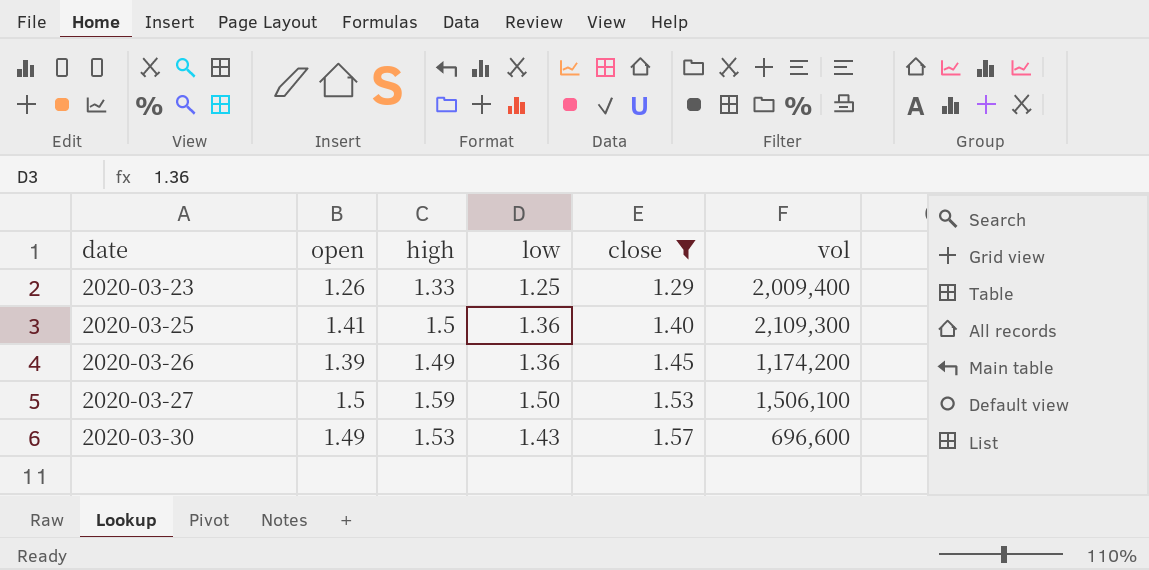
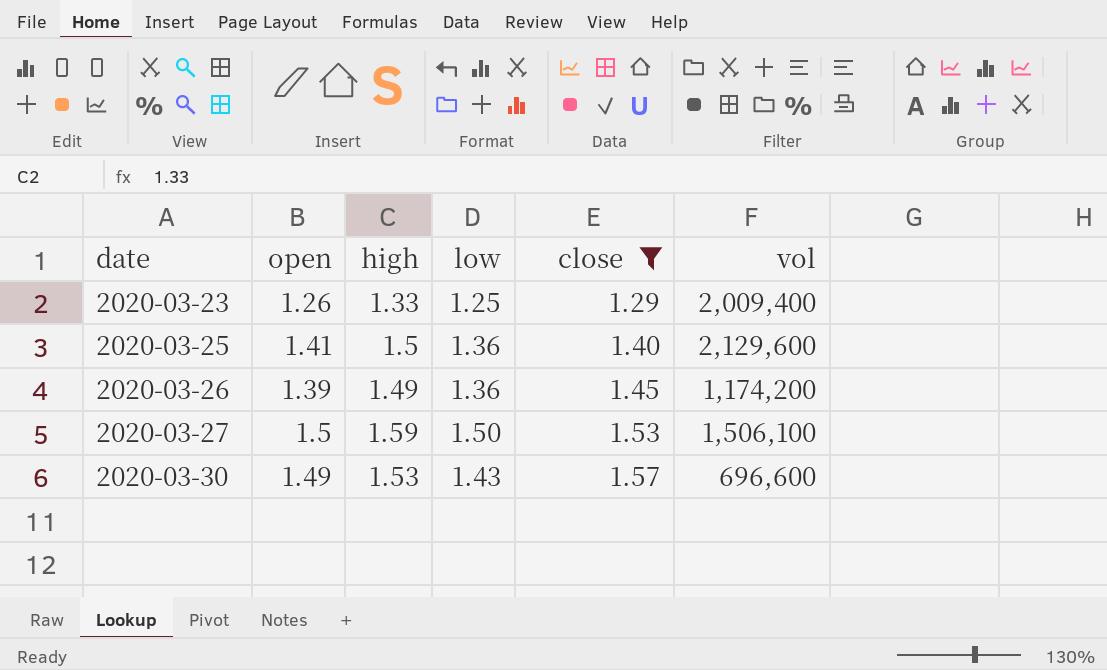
2020-03-25 | vol: 2,109,300 -> 2,129,600

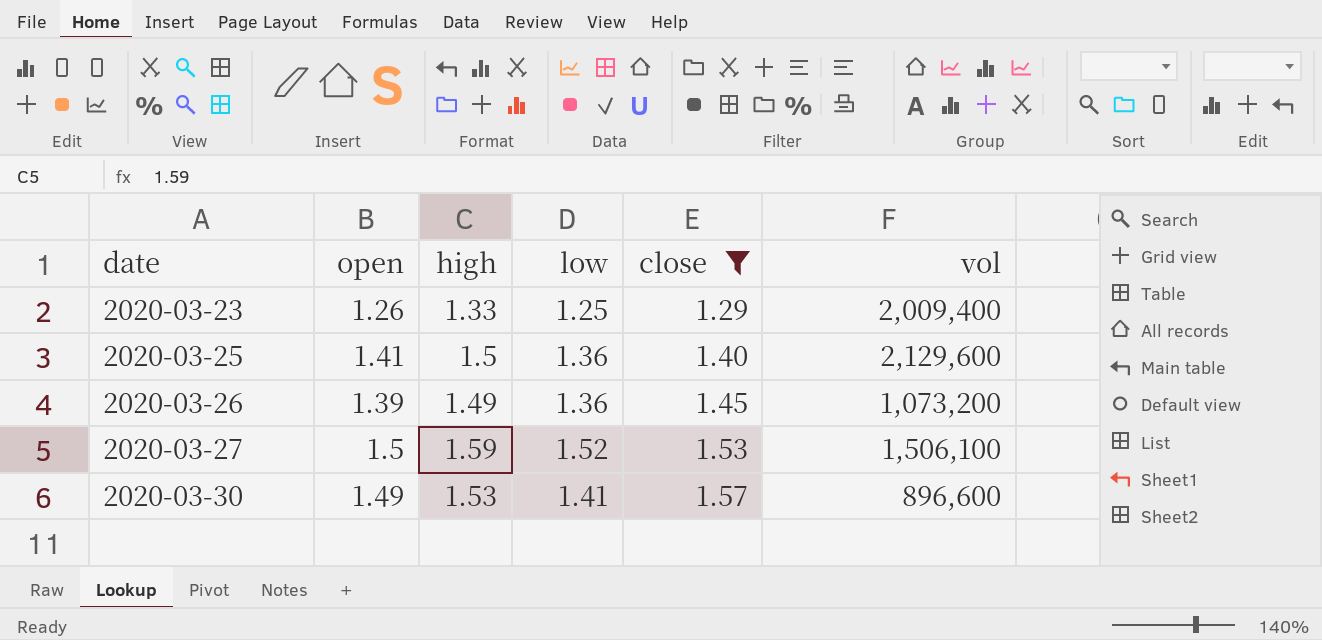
2020-03-26 | vol: 1,174,200 -> 1,073,200
2020-03-27 | low: 1.50 -> 1.52
2020-03-30 | low: 1.43 -> 1.41
2020-03-30 | vol: 696,600 -> 896,600

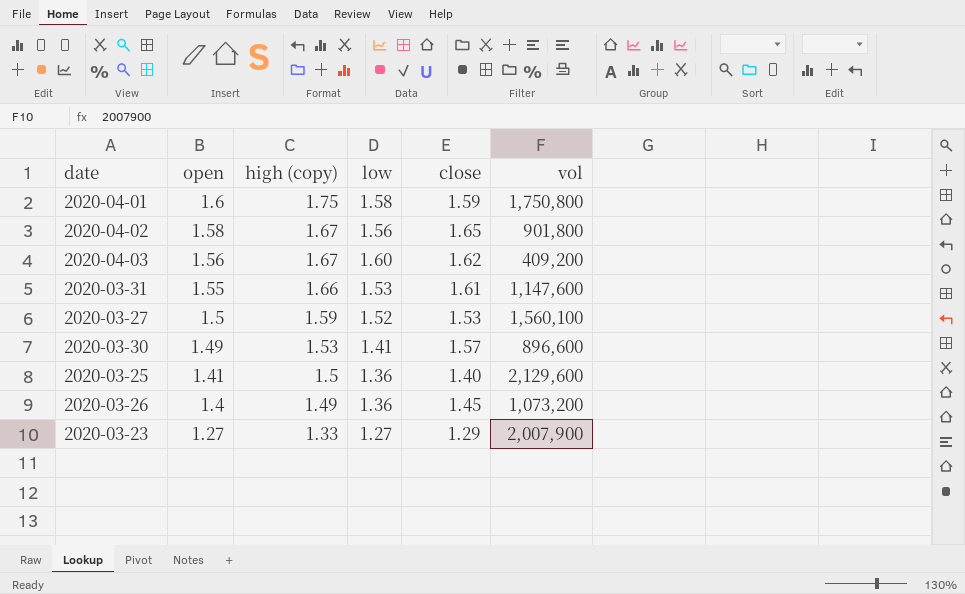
filter: close <= 1.57 -> none
row order: date ascending -> open descending
column name: high -> high (copy)
2020-03-27 | vol: 1,506,100 -> 1,560,100
2020-03-26 | open: 1.39 -> 1.4
2020-03-23 | open: 1.26 -> 1.27
2020-03-23 | low: 1.25 -> 1.27
2020-03-23 | vol: 2,009,400 -> 2,007,900

